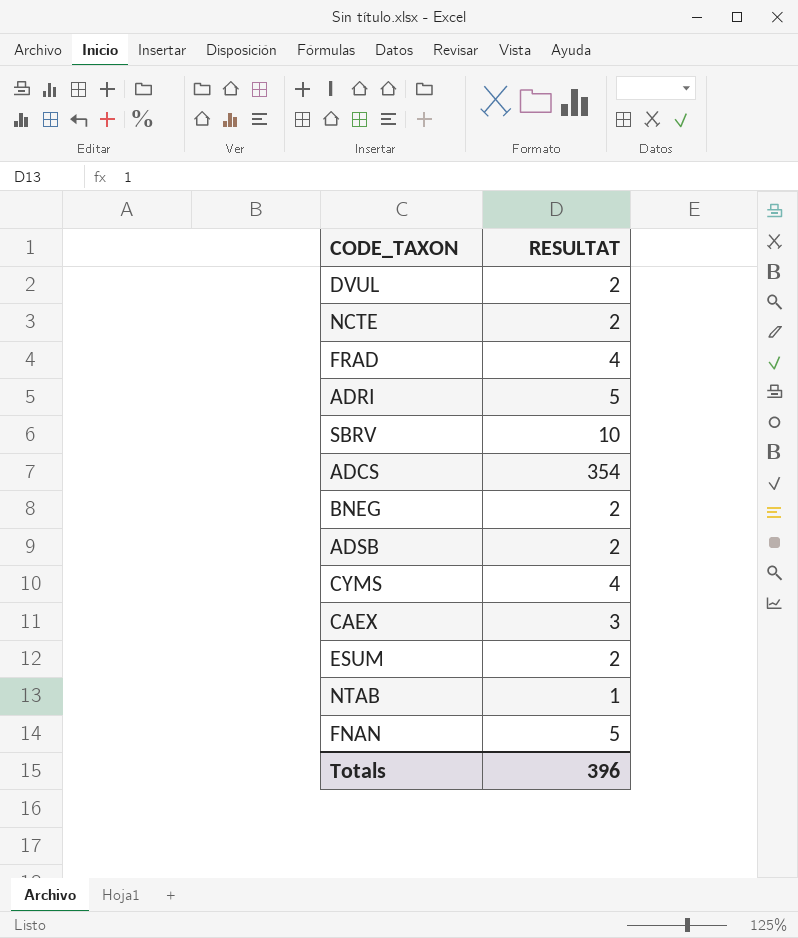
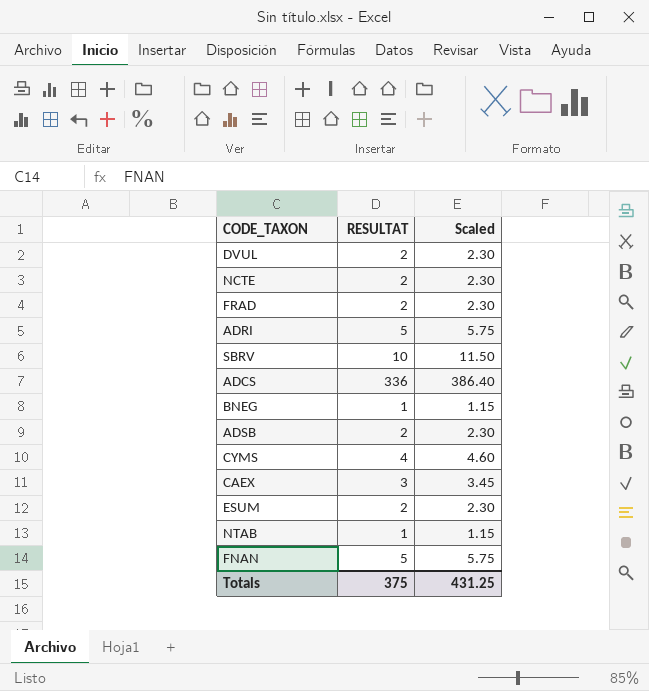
column Scaled | formula: none -> [RESULTAT] * 1.15
FRAD | RESULTAT: 4 -> 2
ADCS | RESULTAT: 354 -> 336
BNEG | RESULTAT: 2 -> 1
Totals | RESULTAT: 396 -> 375

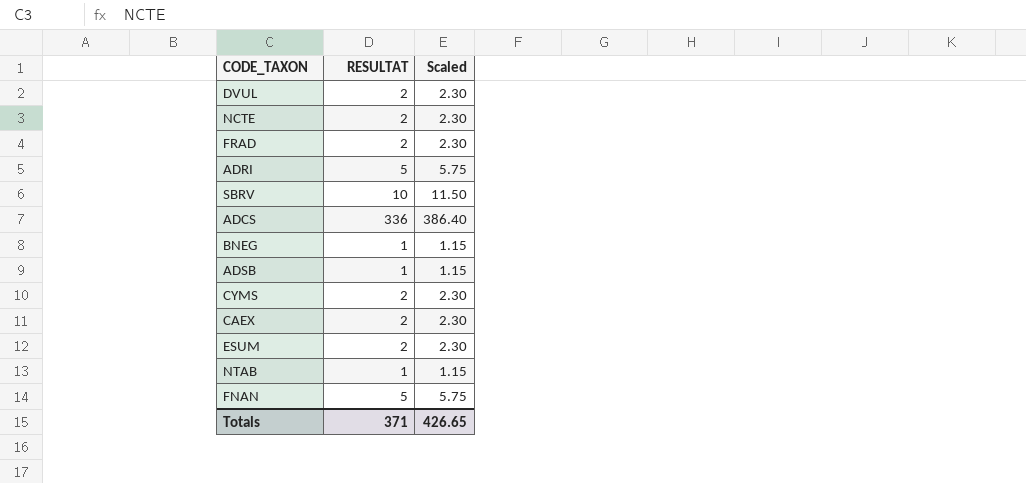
ADSB | RESULTAT: 2 -> 1
ADSB | Scaled: 2.30 -> 1.15
CYMS | RESULTAT: 4 -> 2
CYMS | Scaled: 4.60 -> 2.30
CAEX | RESULTAT: 3 -> 2
CAEX | Scaled: 3.45 -> 2.30
Totals | RESULTAT: 375 -> 371
Totals | Scaled: 431.25 -> 426.65

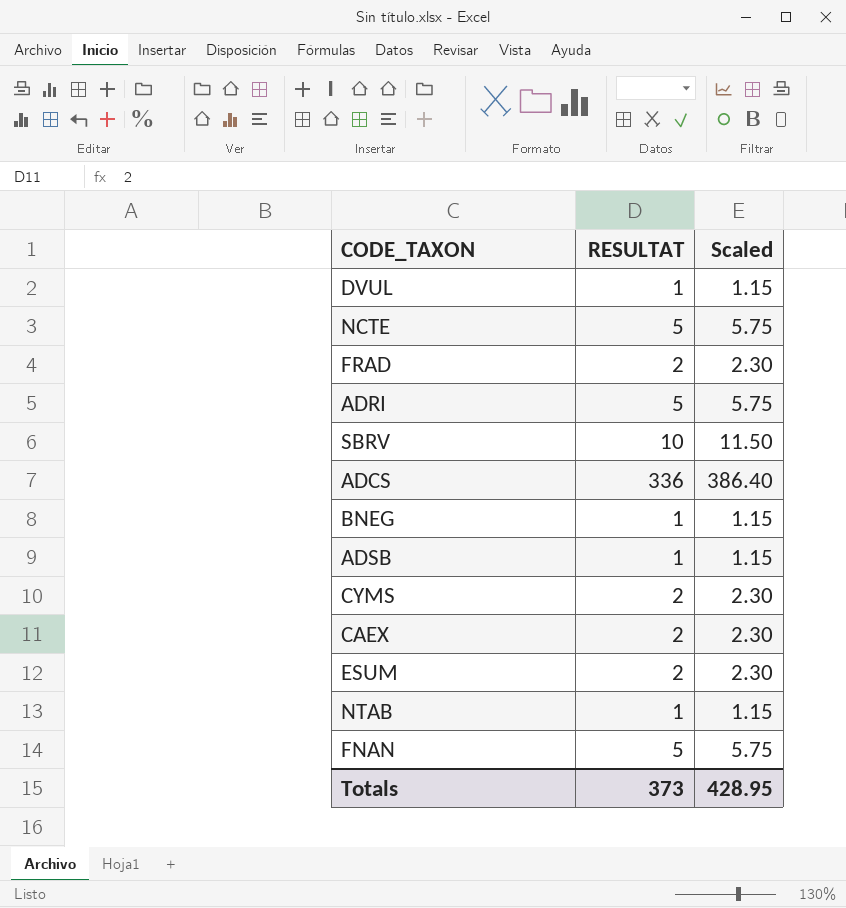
DVUL | RESULTAT: 2 -> 1
DVUL | Scaled: 2.30 -> 1.15
NCTE | RESULTAT: 2 -> 5
NCTE | Scaled: 2.30 -> 5.75
Totals | RESULTAT: 371 -> 373
Totals | Scaled: 426.65 -> 428.95

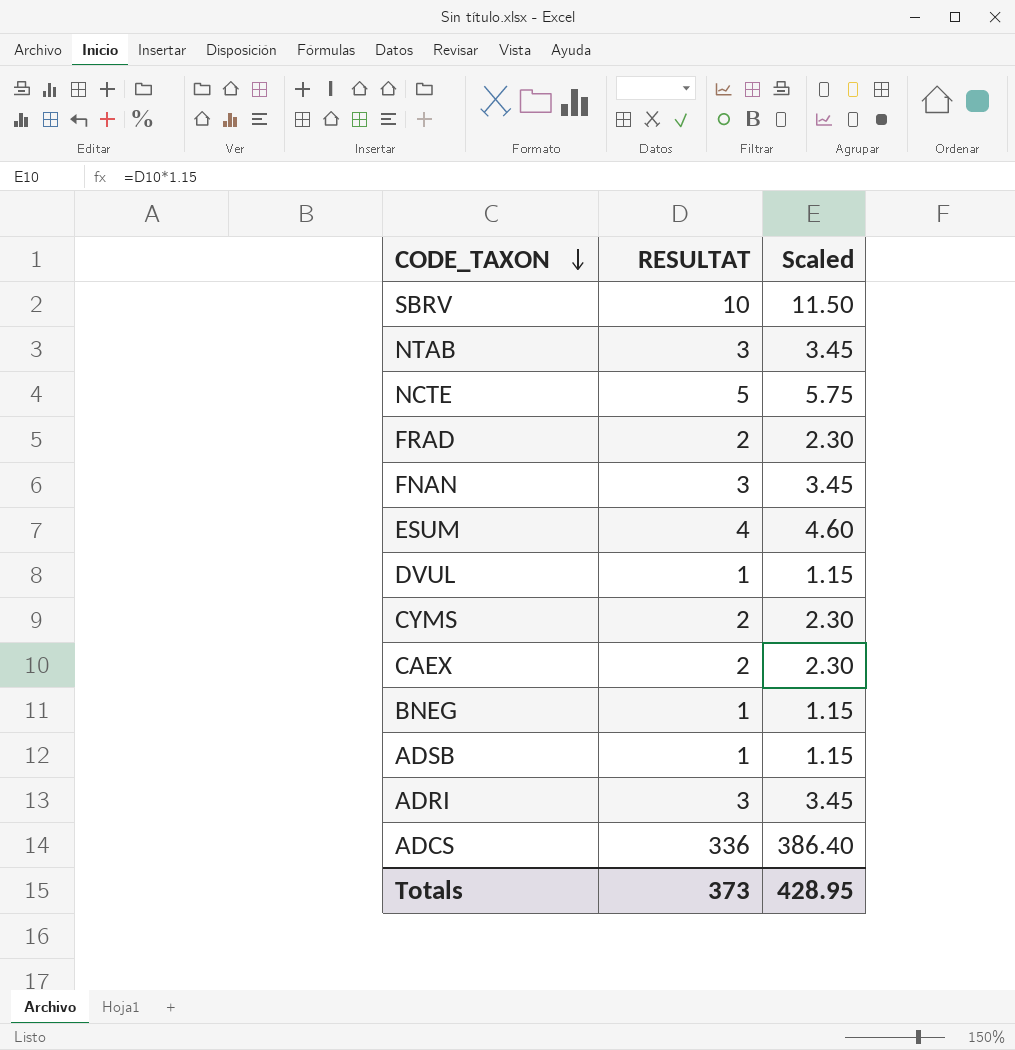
row order: none -> CODE_TAXON descending
NTAB | RESULTAT: 1 -> 3
NTAB | Scaled: 1.15 -> 3.45
FNAN | RESULTAT: 5 -> 3
FNAN | Scaled: 5.75 -> 3.45
ESUM | RESULTAT: 2 -> 4
ESUM | Scaled: 2.30 -> 4.60
ADRI | RESULTAT: 5 -> 3
ADRI | Scaled: 5.75 -> 3.45

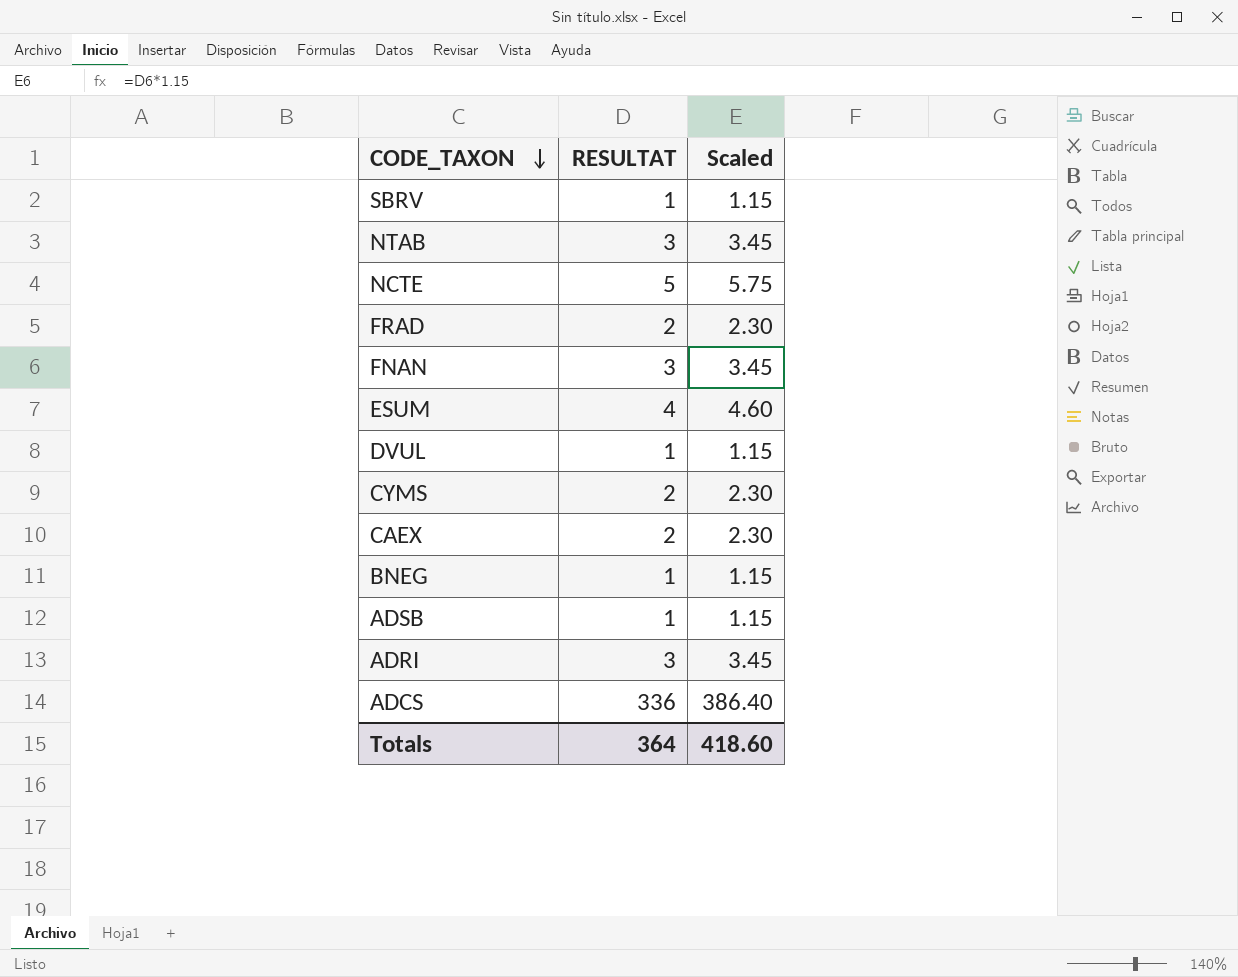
SBRV | RESULTAT: 10 -> 1
SBRV | Scaled: 11.50 -> 1.15
Totals | RESULTAT: 373 -> 364
Totals | Scaled: 428.95 -> 418.60

